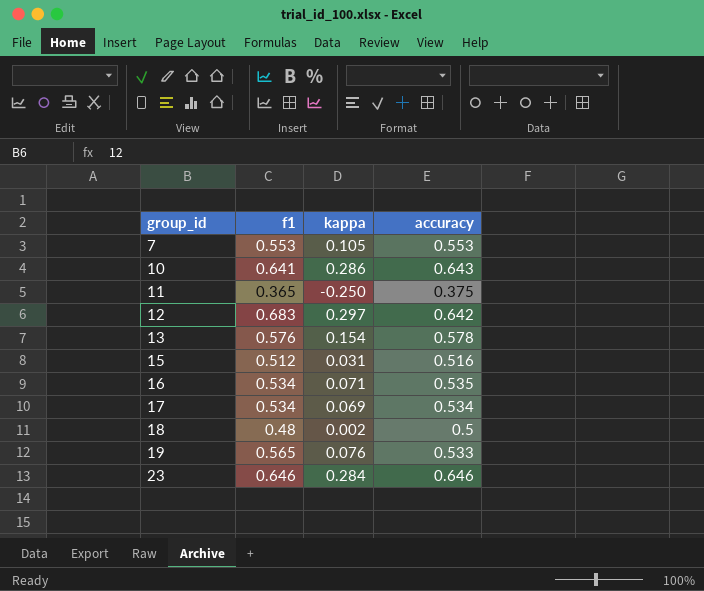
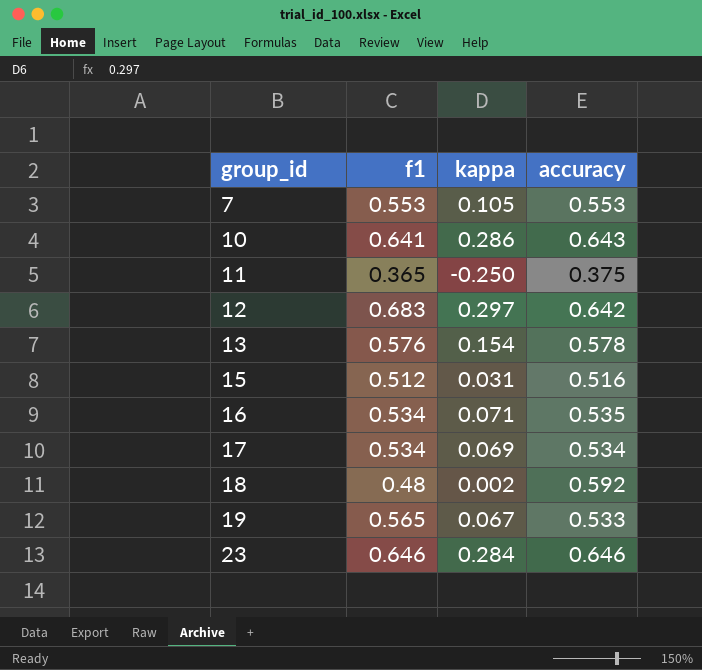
18 | accuracy: 0.5 -> 0.592
19 | kappa: 0.076 -> 0.067

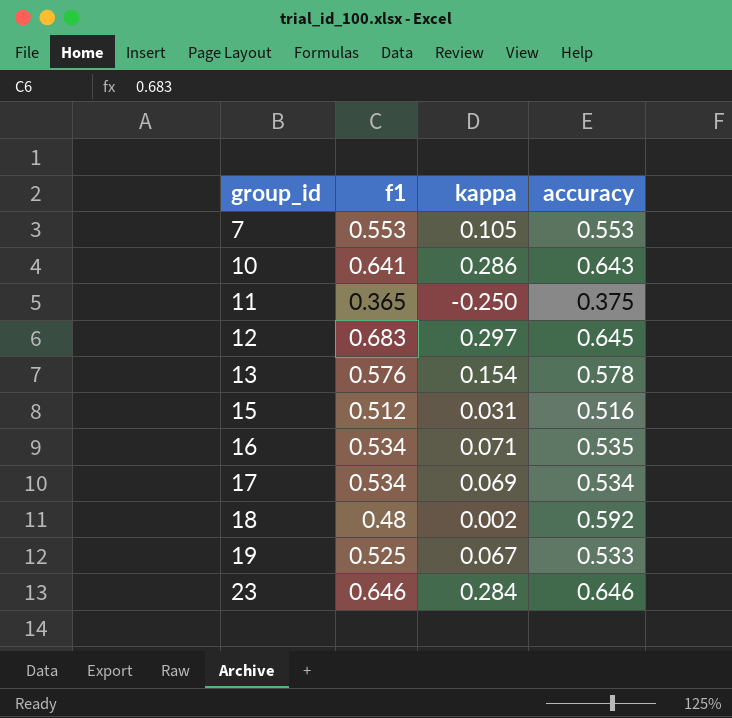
12 | accuracy: 0.642 -> 0.645
19 | f1: 0.565 -> 0.525

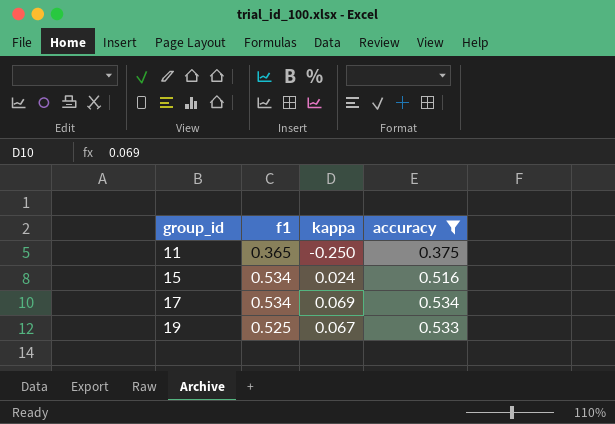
filter: none -> accuracy <= 0.534
15 | f1: 0.512 -> 0.534
15 | kappa: 0.031 -> 0.024

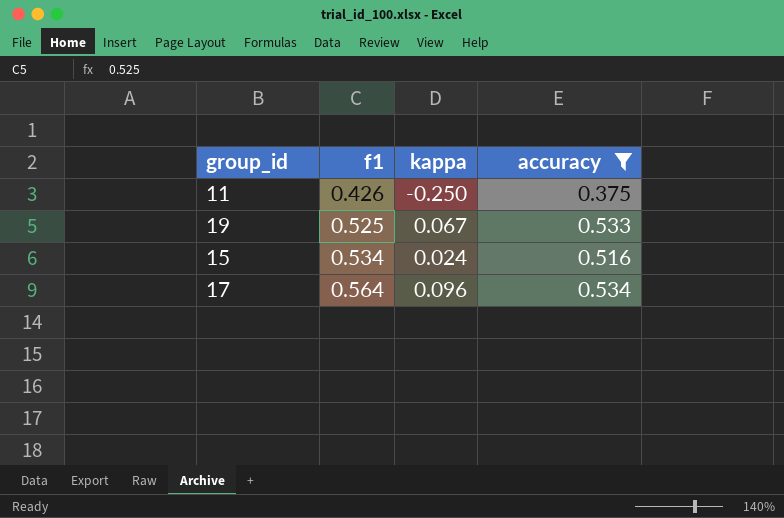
row order: group_id ascending -> f1 ascending
11 | f1: 0.365 -> 0.426
17 | f1: 0.534 -> 0.564
17 | kappa: 0.069 -> 0.096

